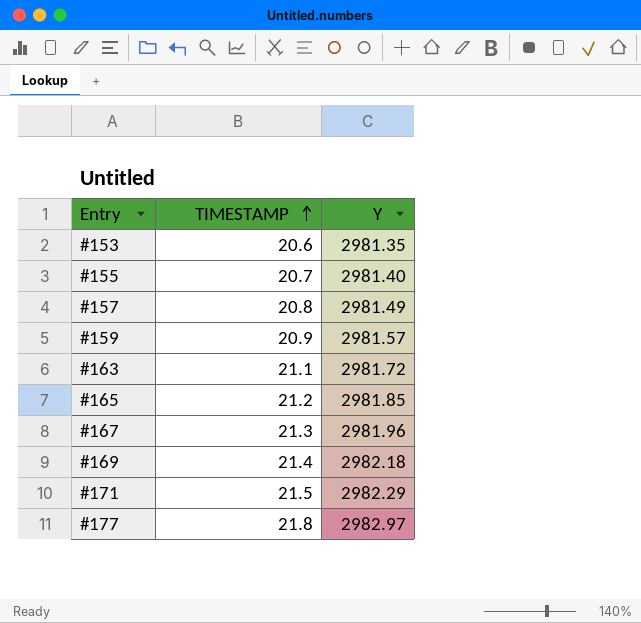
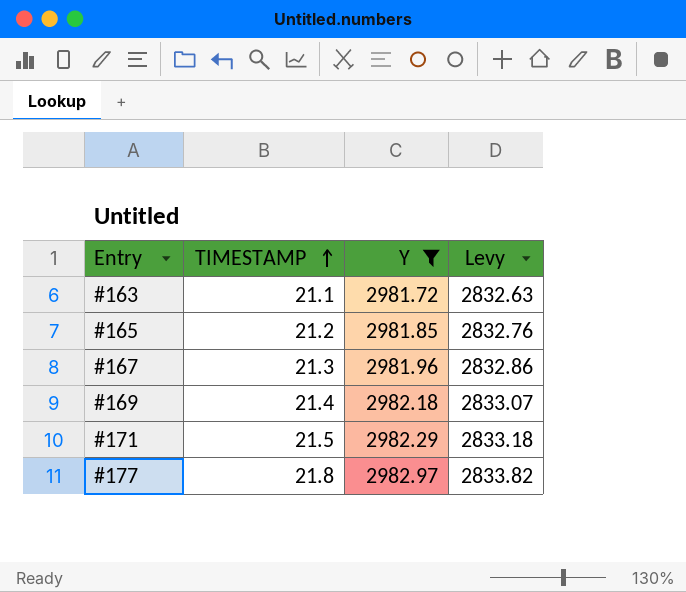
filter: none -> Y >= 2981.72
column Levy | formula: none -> [Y] * 0.95

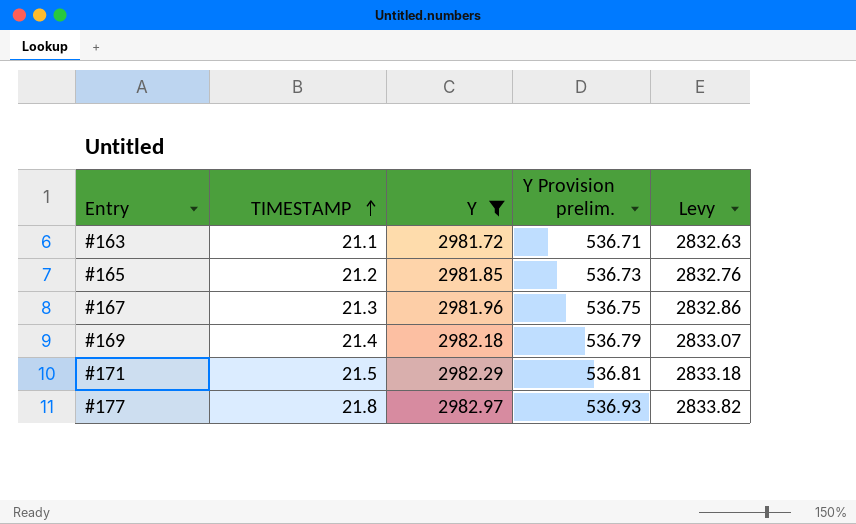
column Y Provision prelim. | formula: none -> [Y] * 0.18

